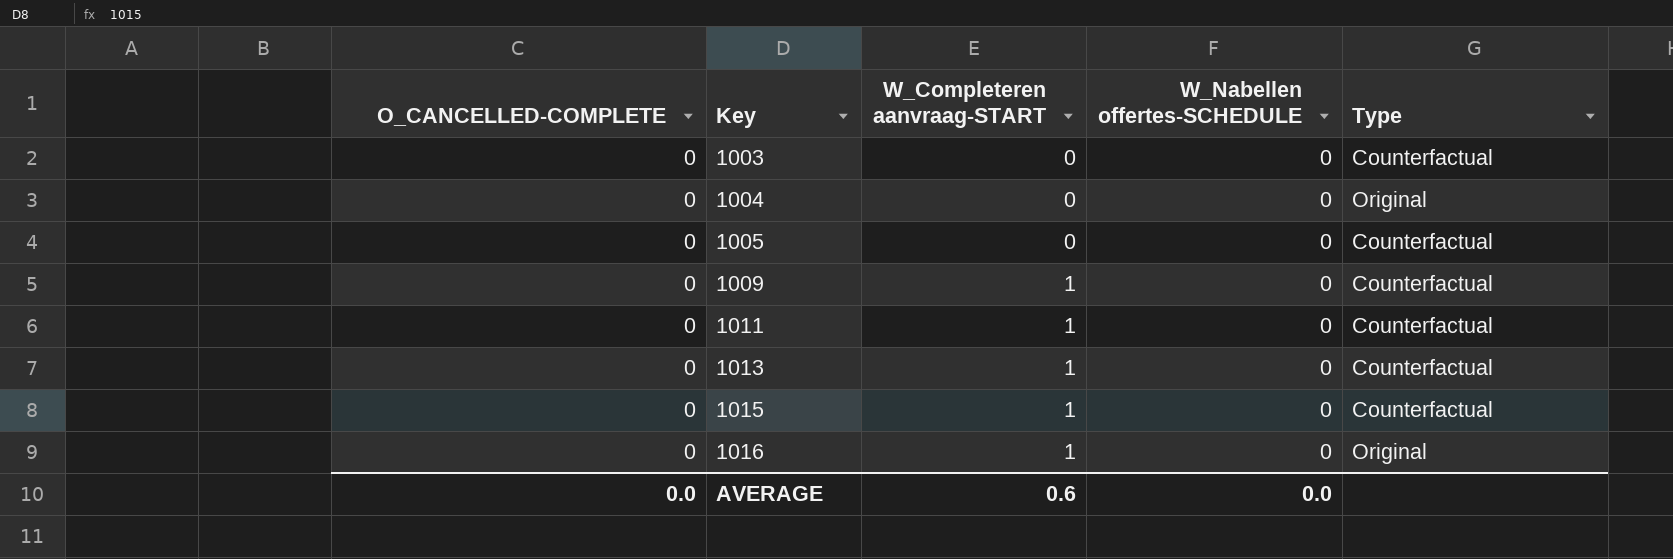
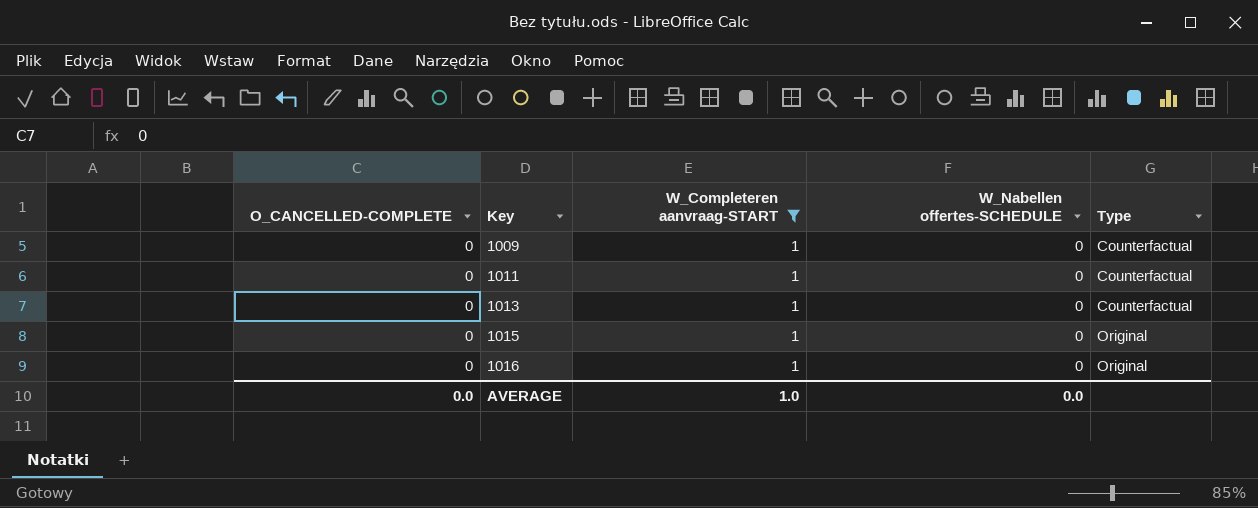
filter: none -> W_Completeren aanvraag-START = 1
1015 | Type: Counterfactual -> Original
AVERAGE | W_Completeren aanvraag-START: 0.6 -> 1.0

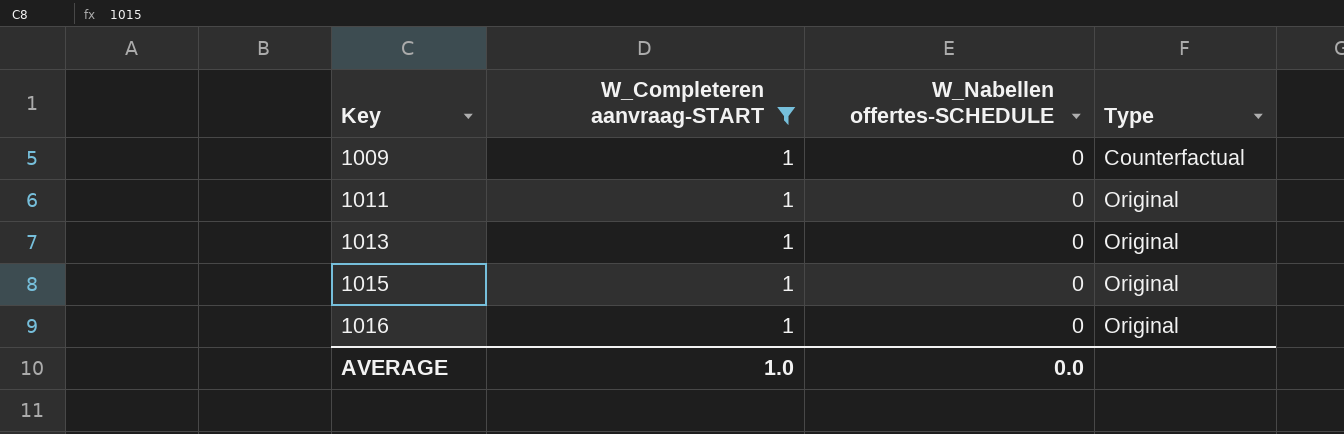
column O_CANCELLED-COMPLETE | position: 1 -> none
1011 | Type: Counterfactual -> Original
1013 | Type: Counterfactual -> Original

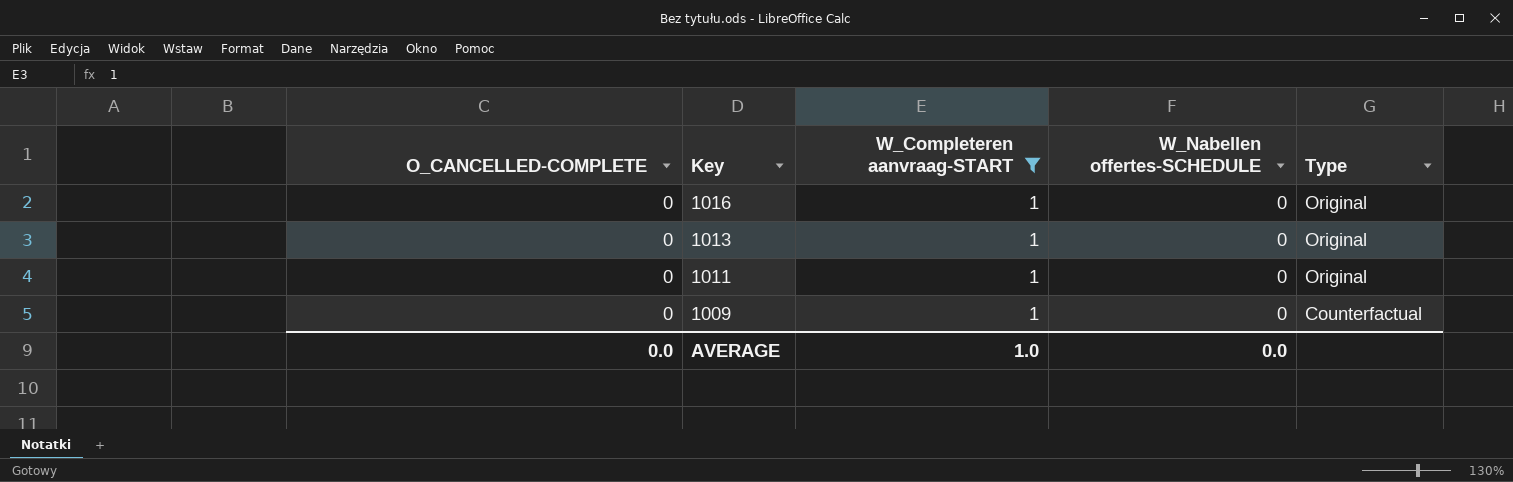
row order: Key ascending -> Key descending
column O_CANCELLED-COMPLETE | position: none -> 1
row 1015: 1 | 0 | Original -> none

